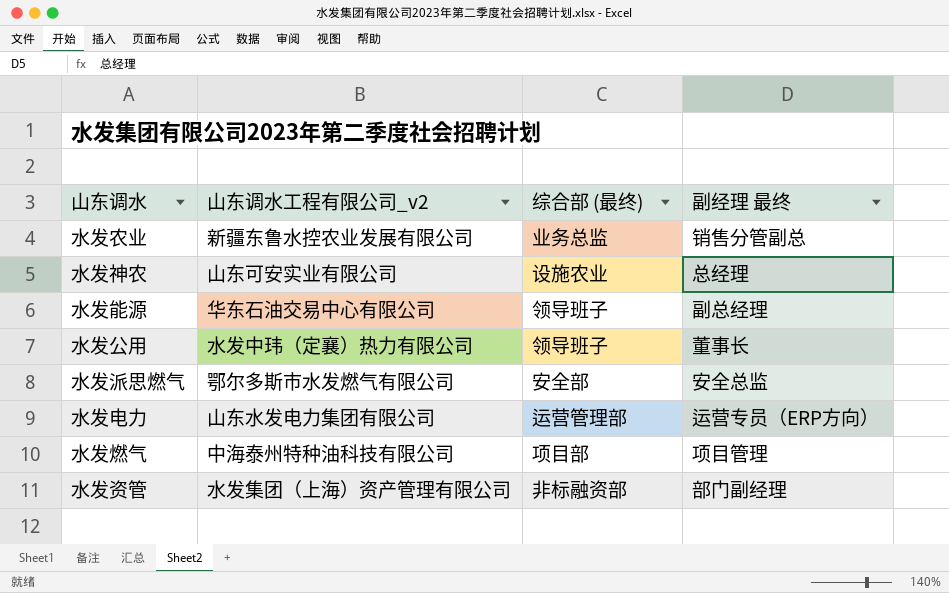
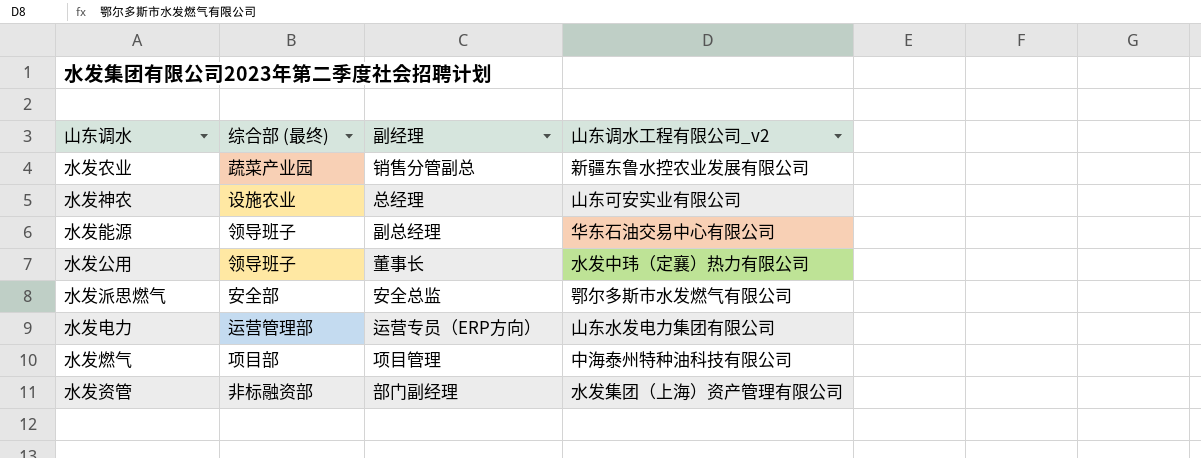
column name: 副经理 最终 -> 副经理
column 山东调水工程有限公司_v2 | position: 2 -> 4
水发农业 | 综合部 (最终): 业务总监 -> 蔬菜产业园

